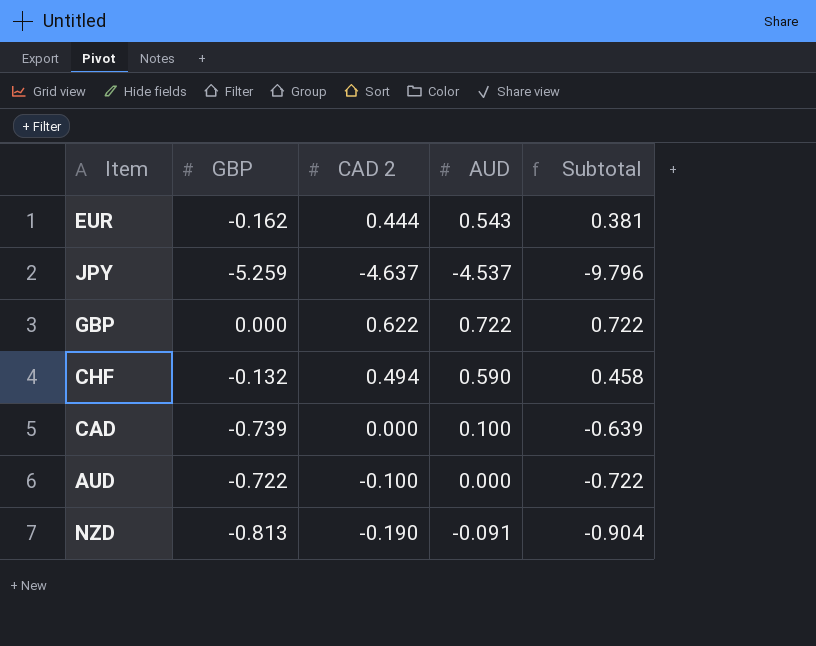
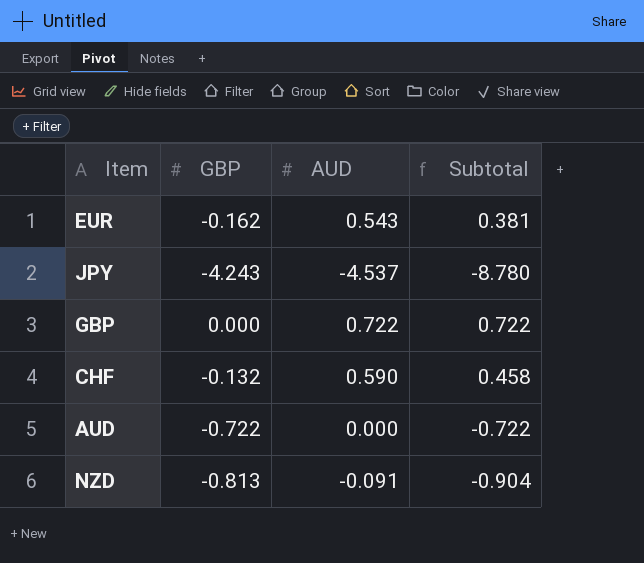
column CAD 2 | position: 3 -> none
row CAD: -0.739 | 0.000 | 0.100 | -0.639 -> none
JPY | GBP: -5.259 -> -4.243
JPY | Subtotal: -9.796 -> -8.780

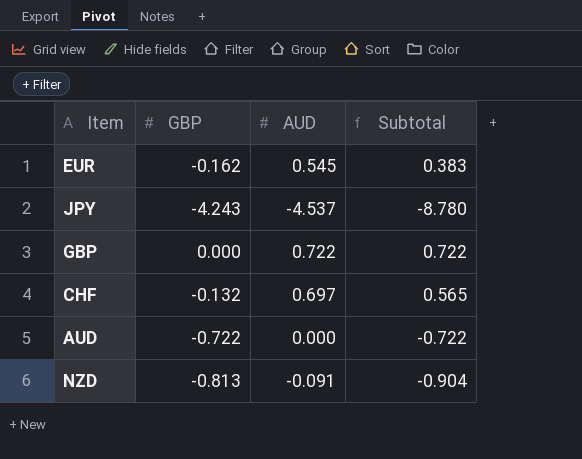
EUR | AUD: 0.543 -> 0.545
EUR | Subtotal: 0.381 -> 0.383
CHF | AUD: 0.590 -> 0.697
CHF | Subtotal: 0.458 -> 0.565

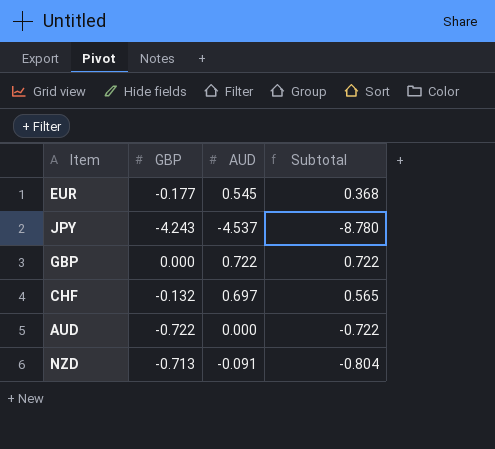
EUR | GBP: -0.162 -> -0.177
EUR | Subtotal: 0.383 -> 0.368
NZD | GBP: -0.813 -> -0.713
NZD | Subtotal: -0.904 -> -0.804

